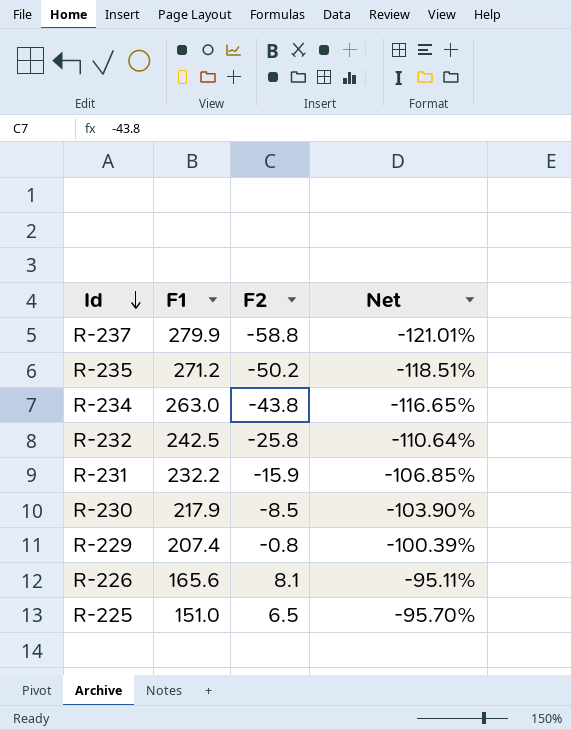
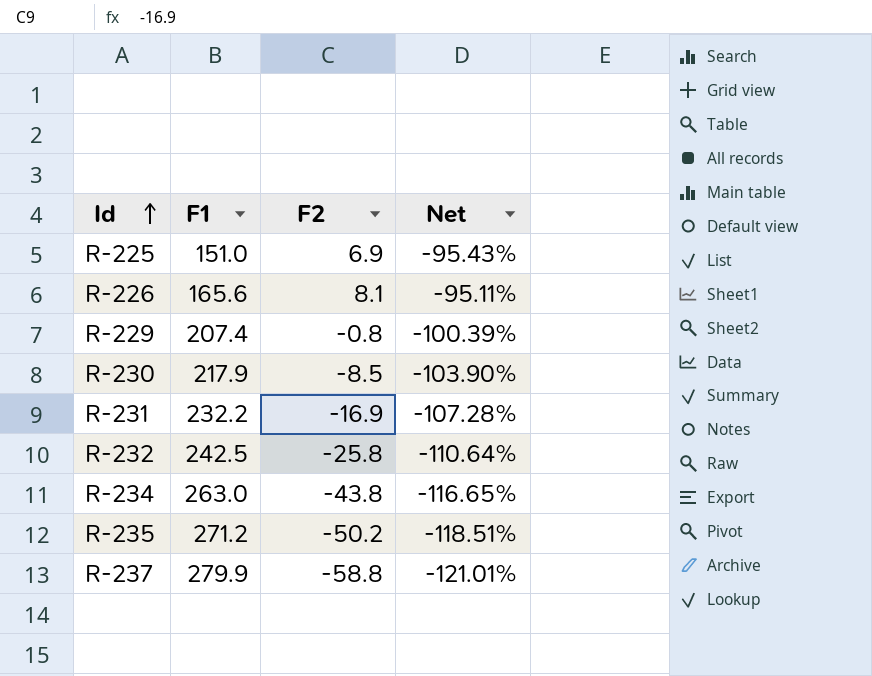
row order: Id descending -> Id ascending
R-225 | F2: 6.5 -> 6.9
R-225 | Net: -95.70% -> -95.43%
R-231 | F2: -15.9 -> -16.9
R-231 | Net: -106.85% -> -107.28%

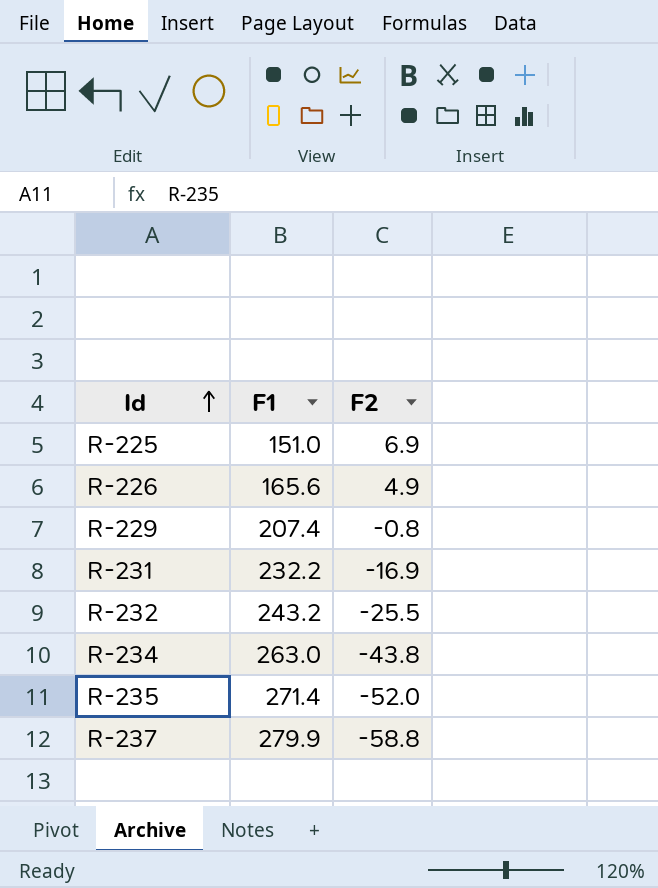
column Net | formula: ([F2] - [F1]) / [F1] -> none
row R-230: 217.9 | -8.5 | -103.90% -> none
R-226 | F2: 8.1 -> 4.9
R-232 | F1: 242.5 -> 243.2
R-232 | F2: -25.8 -> -25.5
R-235 | F1: 271.2 -> 271.4
R-235 | F2: -50.2 -> -52.0

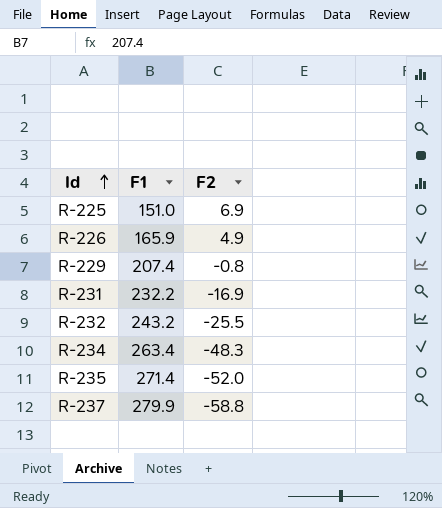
R-226 | F1: 165.6 -> 165.9
R-234 | F1: 263.0 -> 263.4
R-234 | F2: -43.8 -> -48.3

